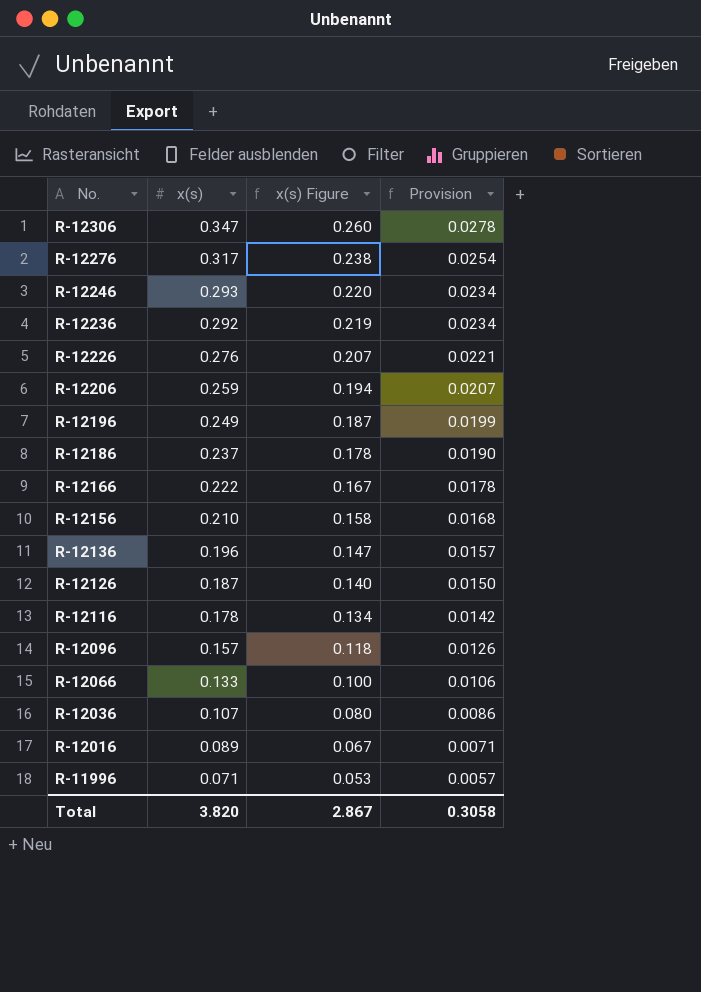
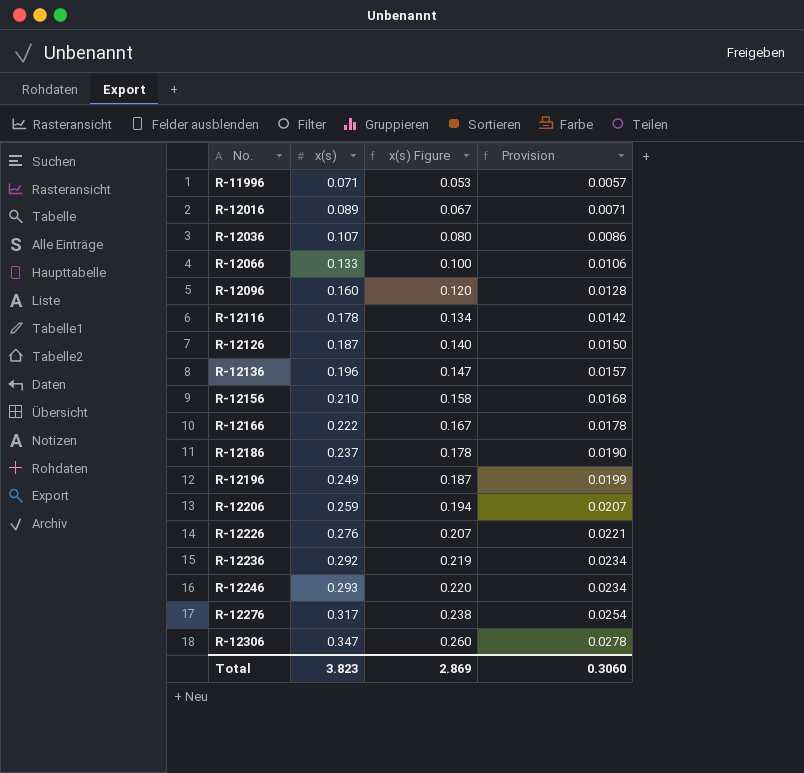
row order: No. descending -> No. ascending
R-12096 | x(s): 0.157 -> 0.160
R-12096 | x(s) Figure: 0.118 -> 0.120
R-12096 | Provision: 0.0126 -> 0.0128
Total | x(s): 3.820 -> 3.823
Total | x(s) Figure: 2.867 -> 2.869
Total | Provision: 0.3058 -> 0.3060

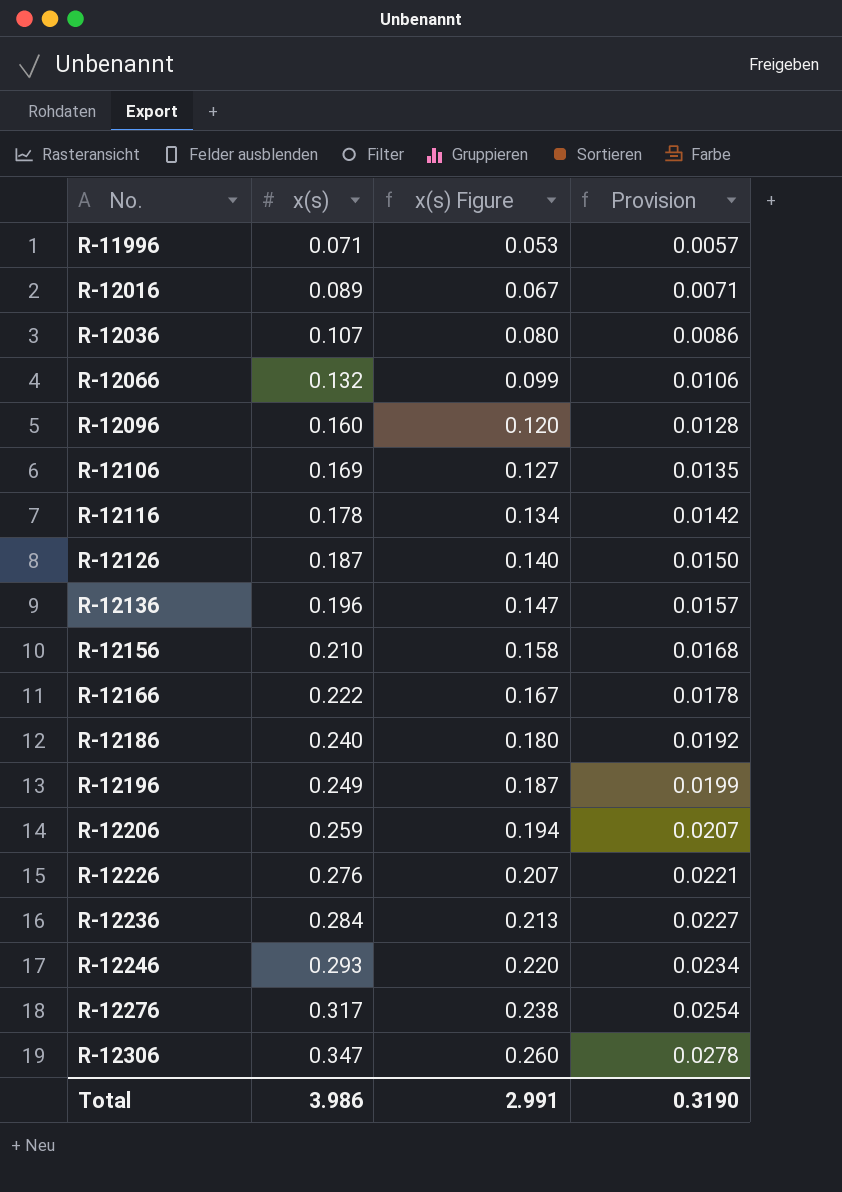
R-12066 | x(s): 0.133 -> 0.132
R-12066 | x(s) Figure: 0.100 -> 0.099
row R-12106: none -> 0.169 | 0.127 | 0.0135
R-12186 | x(s): 0.237 -> 0.240
R-12186 | x(s) Figure: 0.178 -> 0.180
R-12186 | Provision: 0.0190 -> 0.0192
R-12236 | x(s): 0.292 -> 0.284
R-12236 | x(s) Figure: 0.219 -> 0.213
R-12236 | Provision: 0.0234 -> 0.0227
Total | x(s): 3.823 -> 3.986
Total | x(s) Figure: 2.869 -> 2.991
Total | Provision: 0.3060 -> 0.3190

